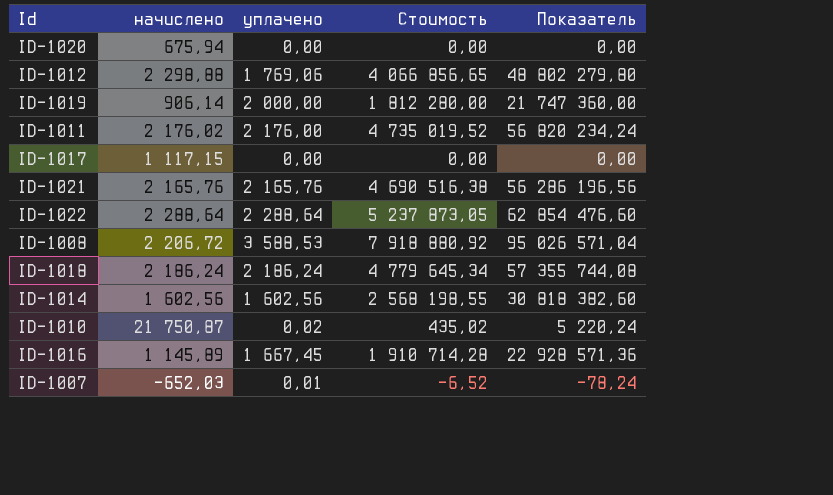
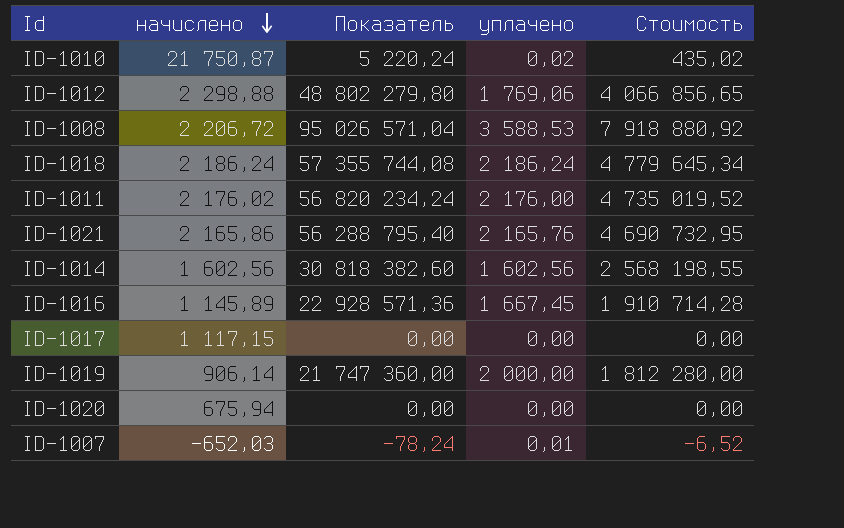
row order: none -> начислено descending
column Показатель | position: 5 -> 3
row ID-1022: 2 288,64 | 2 288,64 | 5 237 873,05 | 62 854 476,60 -> none
ID-1021 | начислено: 2 165,76 -> 2 165,86
ID-1021 | Показатель: 56 286 196,56 -> 56 288 795,40
ID-1021 | Стоимость: 4 690 516,38 -> 4 690 732,95

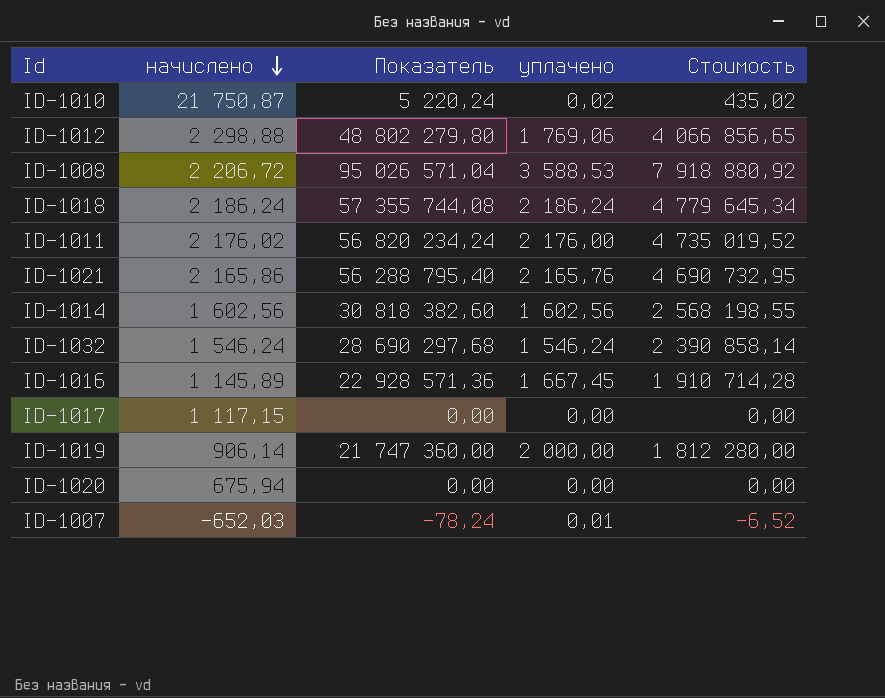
row ID-1032: none -> 1 546,24 | 28 690 297,68 | 1 546,24 | 2 390 858,14

